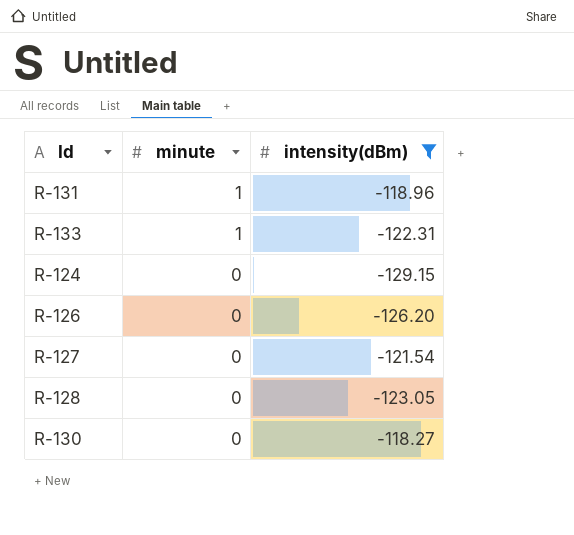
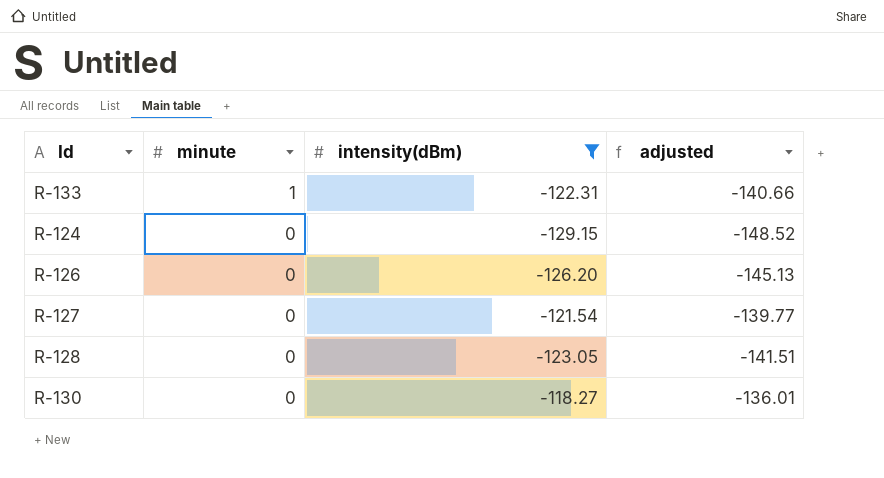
column adjusted | formula: none -> [intensity(dBm)] * 1.15
row R-131: 1 | -118.96 -> none

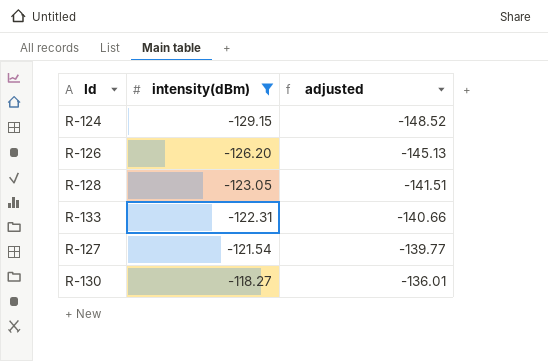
row order: minute descending -> intensity(dBm) ascending
column minute | position: 2 -> none

